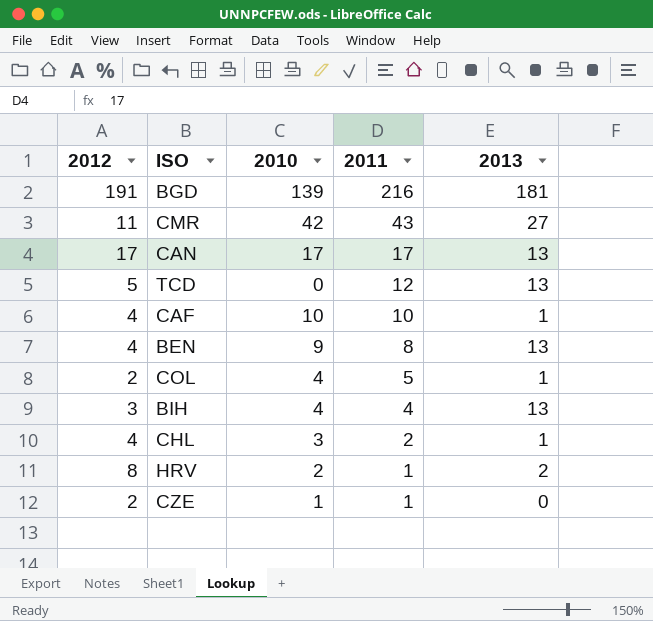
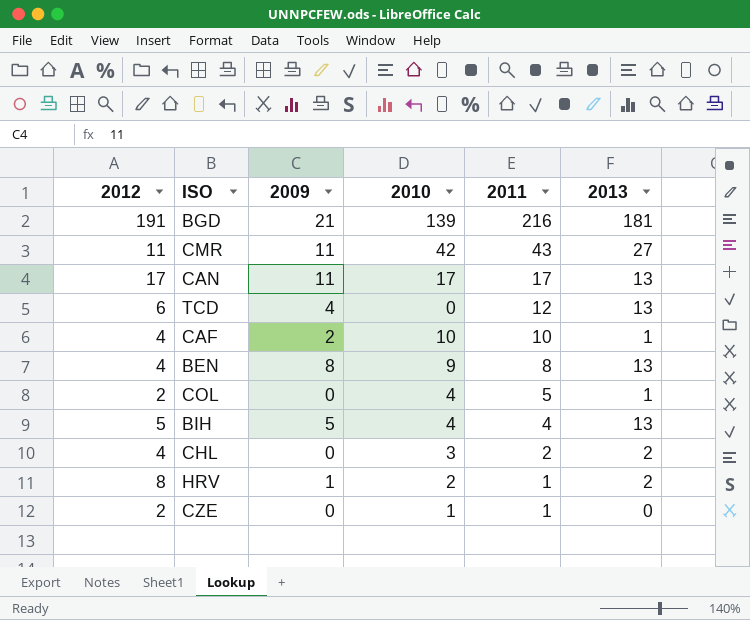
column 2009 | position: none -> 3
TCD | 2012: 5 -> 6
BIH | 2012: 3 -> 5
CHL | 2013: 1 -> 2

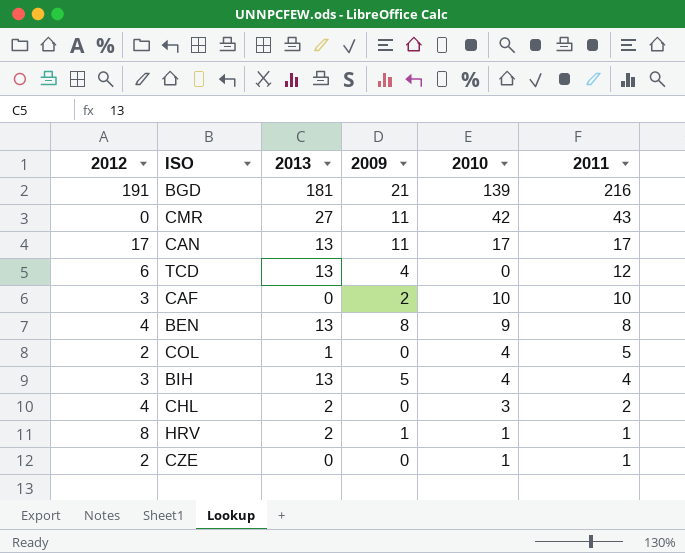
column 2013 | position: 6 -> 3
CMR | 2012: 11 -> 0
CAF | 2012: 4 -> 3
CAF | 2013: 1 -> 0
BIH | 2012: 5 -> 3
HRV | 2010: 2 -> 1

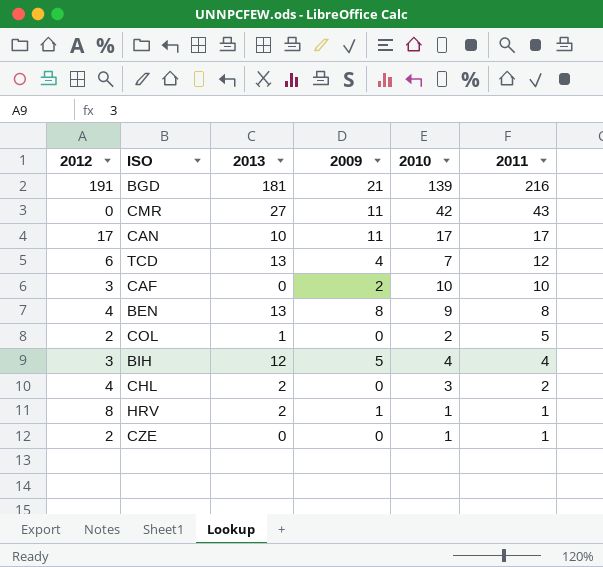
CAN | 2013: 13 -> 10
TCD | 2010: 0 -> 7
COL | 2010: 4 -> 2
BIH | 2013: 13 -> 12

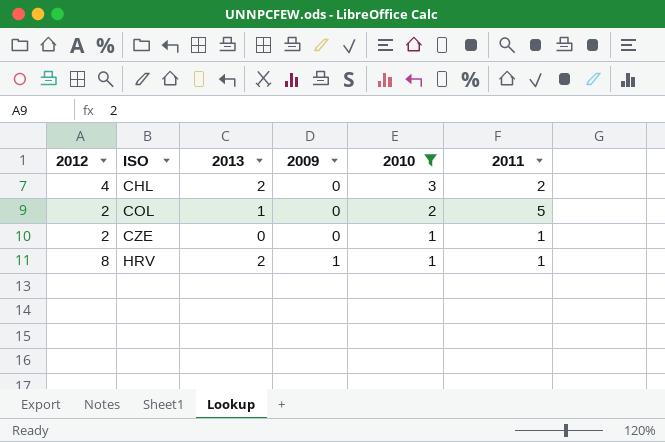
filter: none -> 2010 <= 3
row order: 2011 descending -> ISO ascending

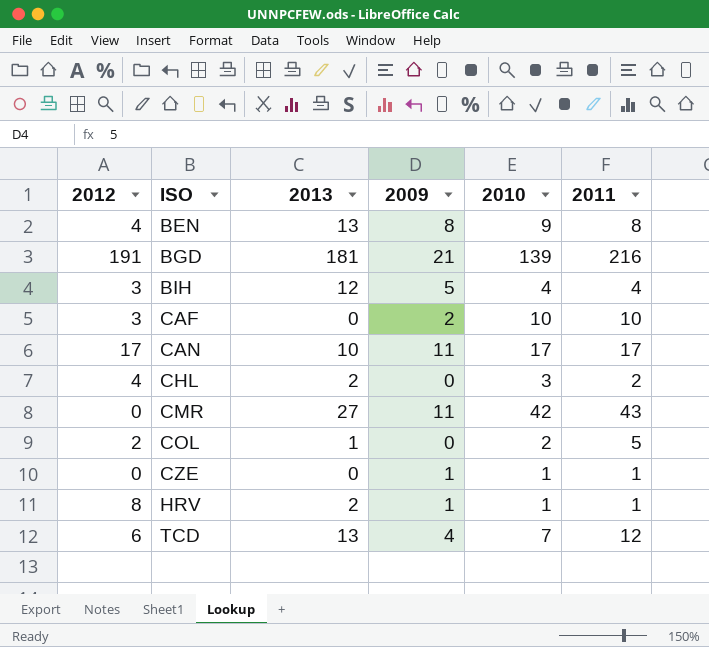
filter: 2010 <= 3 -> none
CZE | 2012: 2 -> 0
CZE | 2009: 0 -> 1

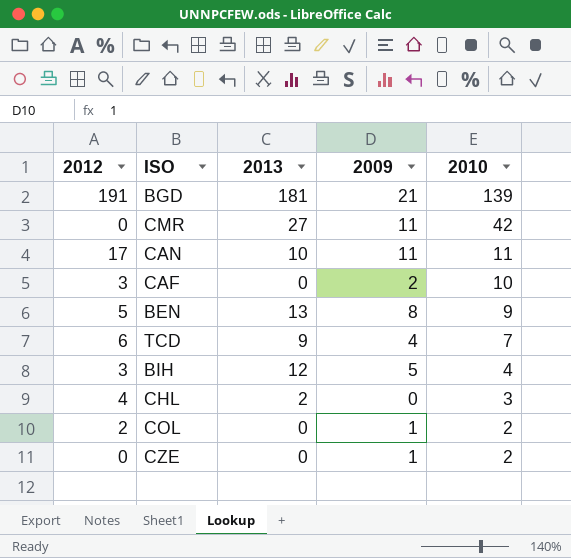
row order: ISO ascending -> 2010 descending
column 2011 | position: 6 -> none
row HRV: 8 | 2 | 1 | 1 | 1 -> none
CAN | 2010: 17 -> 11
BEN | 2012: 4 -> 5
TCD | 2013: 13 -> 9
COL | 2013: 1 -> 0
COL | 2009: 0 -> 1
CZE | 2010: 1 -> 2

